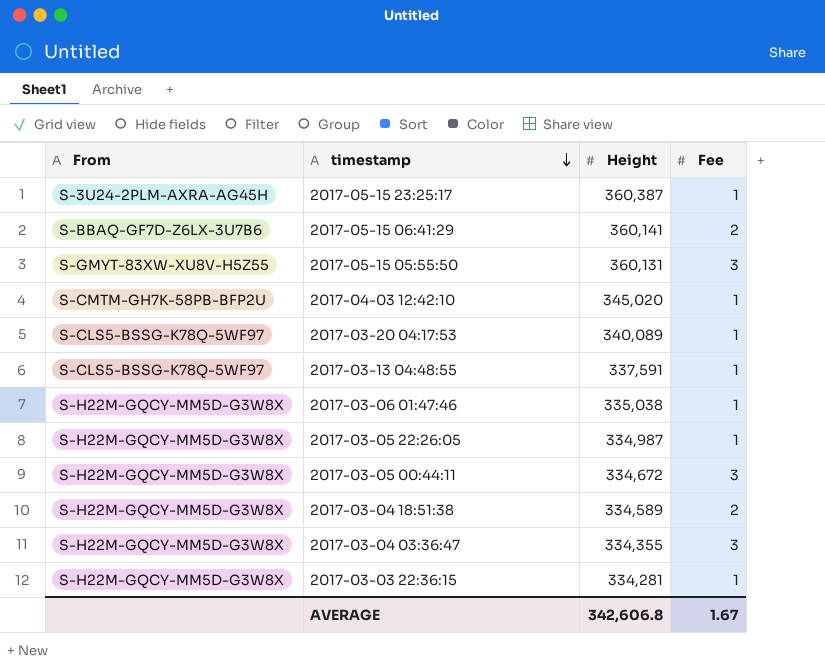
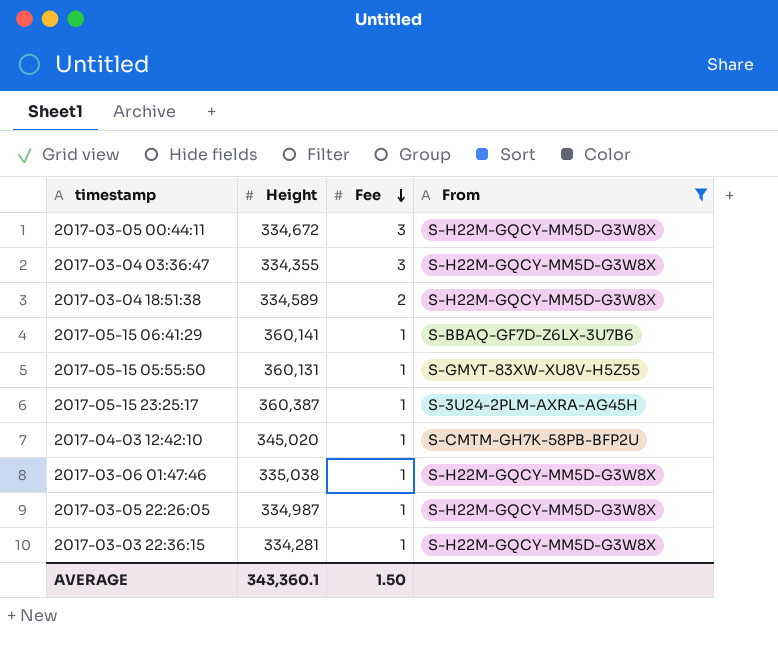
filter: none -> From != S-CLS5-BSSG-K78Q-5WF97
row order: timestamp descending -> Fee descending
column From | position: 1 -> 4
2017-05-15 06:41:29 | Fee: 2 -> 1
2017-05-15 05:55:50 | Fee: 3 -> 1
AVERAGE | Height: 342,606.8 -> 343,360.1
AVERAGE | Fee: 1.67 -> 1.50

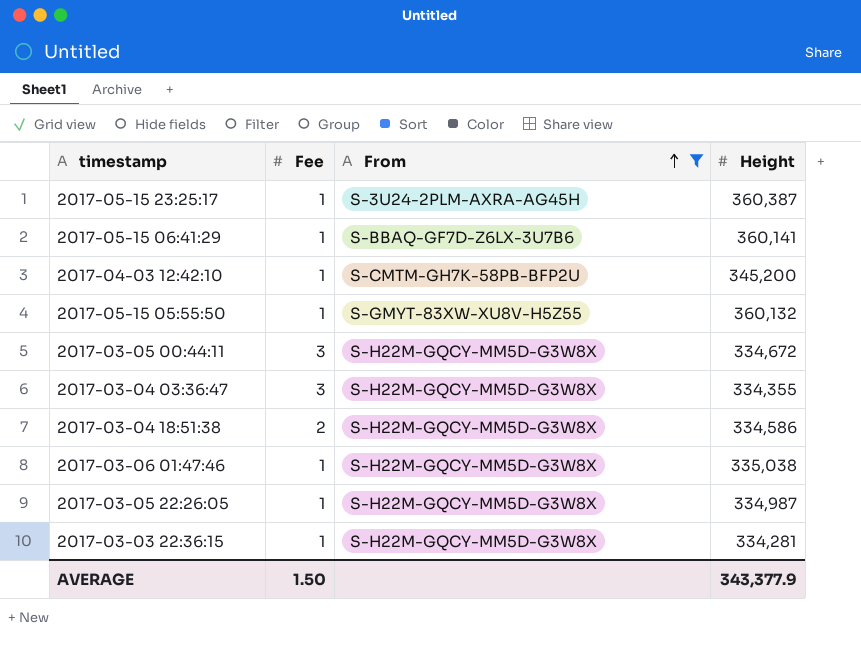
row order: Fee descending -> From ascending
column Height | position: 2 -> 4
2017-04-03 12:42:10 | Height: 345,020 -> 345,200
2017-05-15 05:55:50 | Height: 360,131 -> 360,132
2017-03-04 18:51:38 | Height: 334,589 -> 334,586
AVERAGE | Height: 343,360.1 -> 343,377.9

